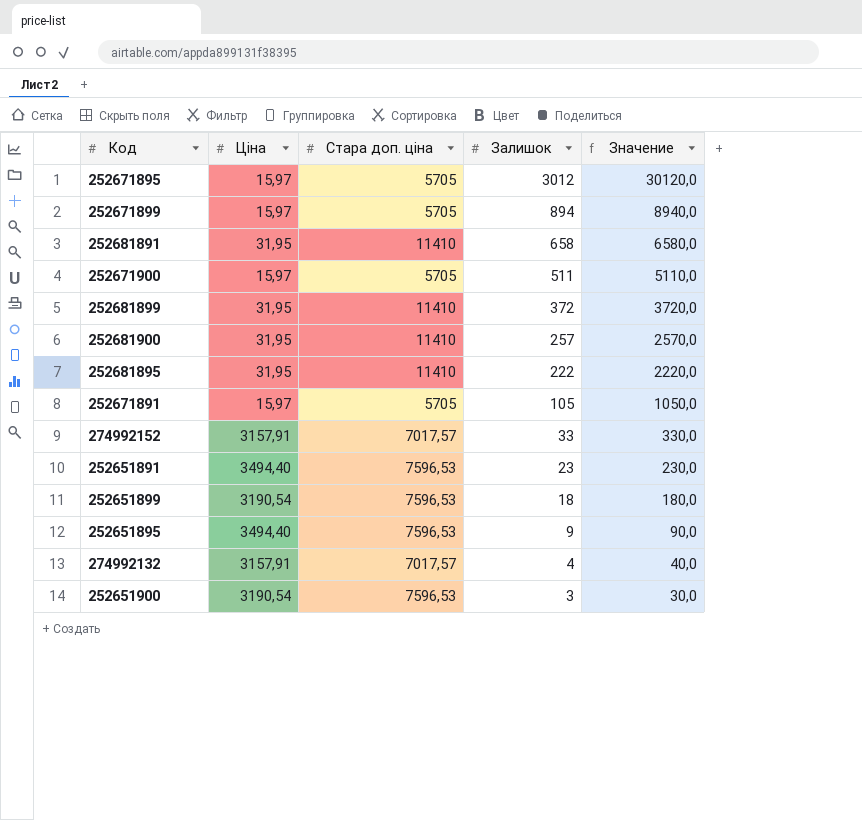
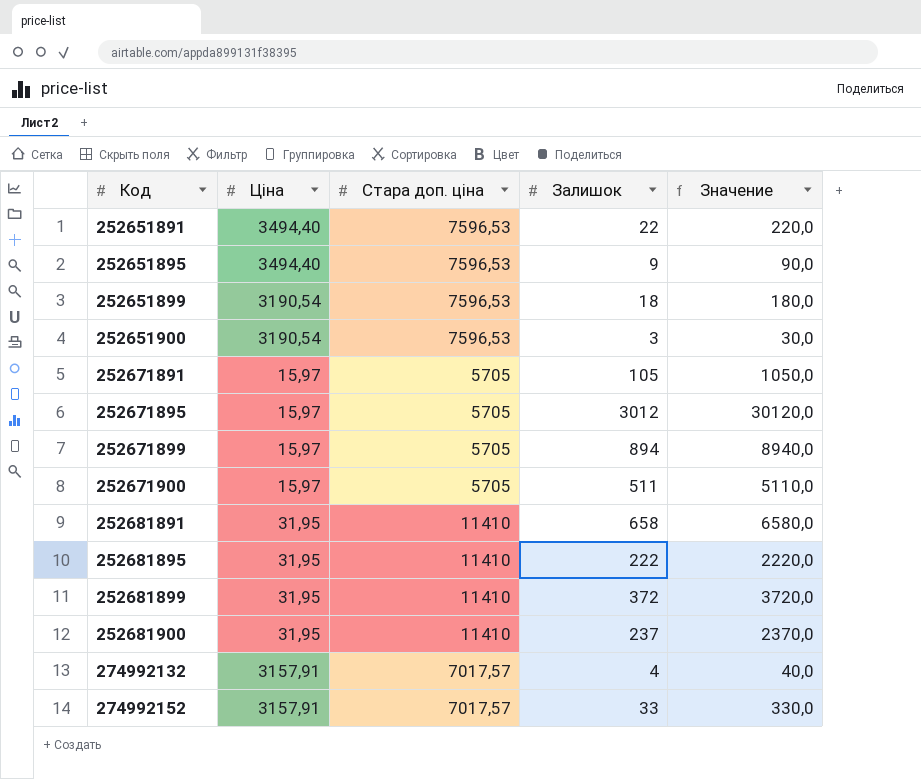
row order: Залишок descending -> Код ascending
252651891 | Залишок: 23 -> 22
252651891 | Значение: 230,0 -> 220,0
252681900 | Залишок: 257 -> 237
252681900 | Значение: 2570,0 -> 2370,0

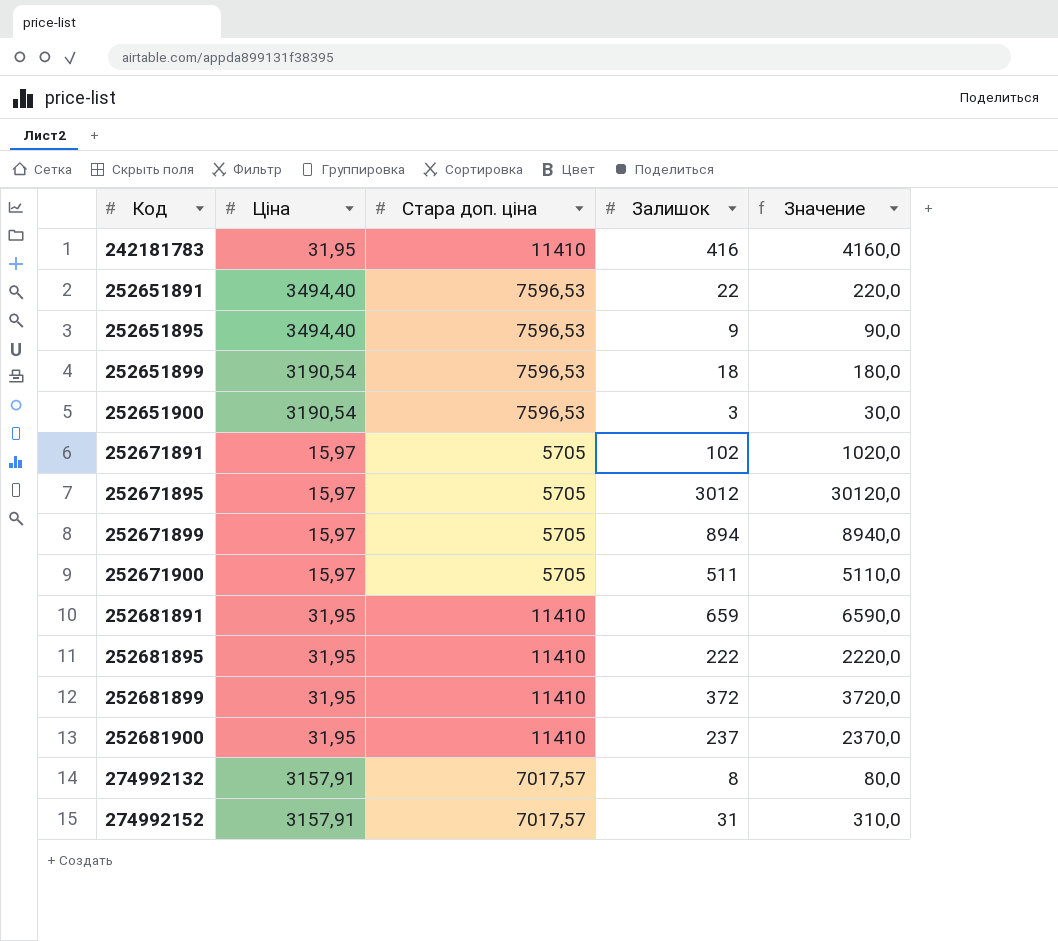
row 242181783: none -> 31,95 | 11410 | 416 | 4160,0
252671891 | Залишок: 105 -> 102
252671891 | Значение: 1050,0 -> 1020,0
252681891 | Залишок: 658 -> 659
252681891 | Значение: 6580,0 -> 6590,0
274992132 | Залишок: 4 -> 8
274992132 | Значение: 40,0 -> 80,0
274992152 | Залишок: 33 -> 31
274992152 | Значение: 330,0 -> 310,0

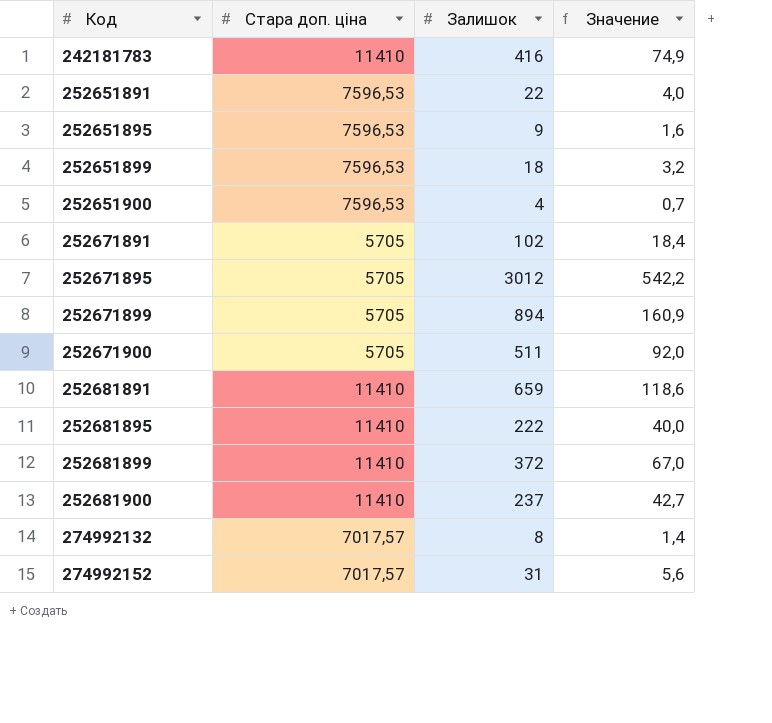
column Ціна | position: 2 -> none
column Значение | formula: [Залишок] * 10 -> [Залишок] * 0,18
252651900 | Залишок: 3 -> 4

